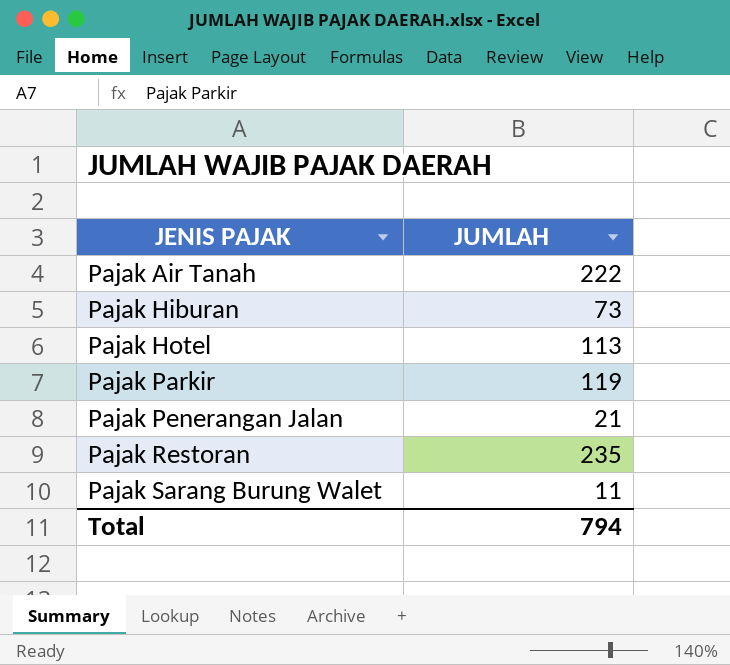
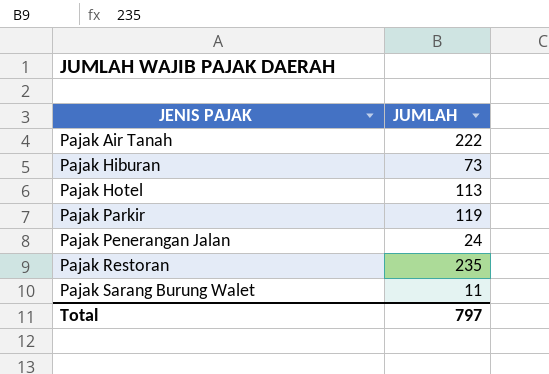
Pajak Penerangan Jalan | JUMLAH: 21 -> 24
Total | JUMLAH: 794 -> 797

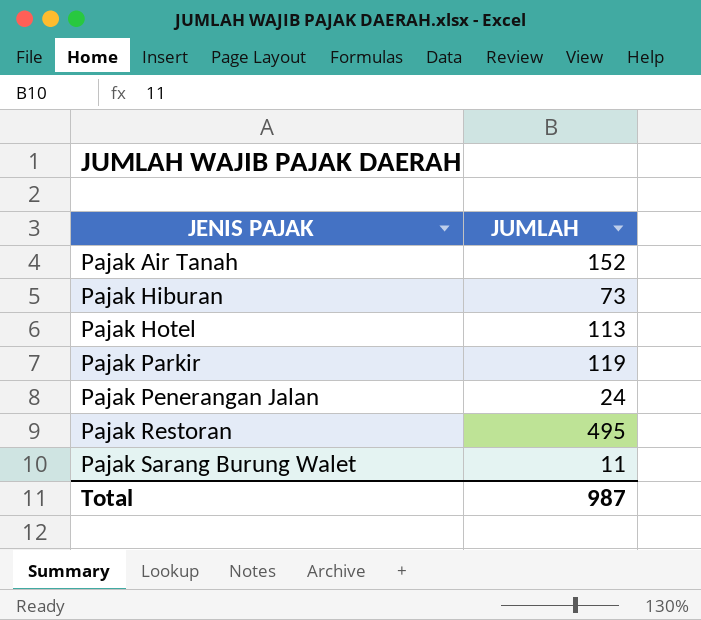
Pajak Air Tanah | JUMLAH: 222 -> 152
Pajak Restoran | JUMLAH: 235 -> 495
Total | JUMLAH: 797 -> 987

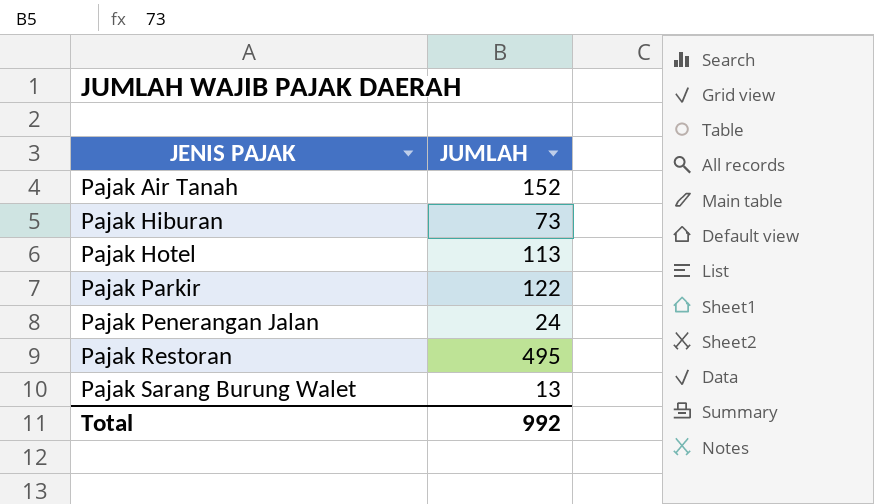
Pajak Parkir | JUMLAH: 119 -> 122
Pajak Sarang Burung Walet | JUMLAH: 11 -> 13
Total | JUMLAH: 987 -> 992

